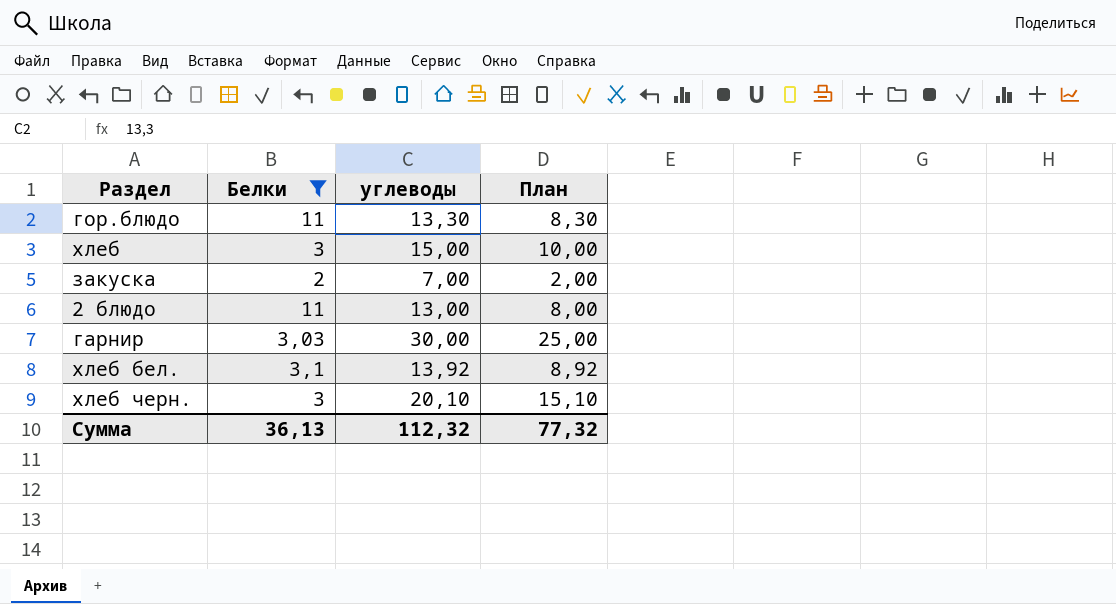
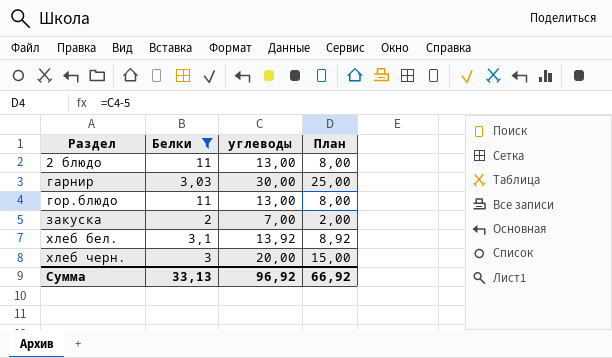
row order: none -> Раздел ascending
row хлеб: 3 | 15,00 | 10,00 -> none
гор.блюдо | углеводы: 13,30 -> 13,00
гор.блюдо | План: 8,30 -> 8,00
хлеб черн. | углеводы: 20,10 -> 20,00
хлеб черн. | План: 15,10 -> 15,00
Сумма | Белки: 36,13 -> 33,13
Сумма | углеводы: 112,32 -> 96,92
Сумма | План: 77,32 -> 66,92

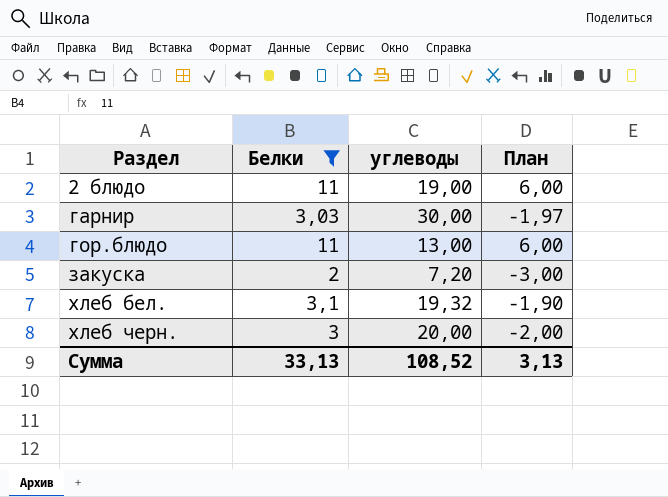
column План | formula: [углеводы] - 5 -> [Белки] - 5
2 блюдо | углеводы: 13,00 -> 19,00
закуска | углеводы: 7,00 -> 7,20
хлеб бел. | углеводы: 13,92 -> 19,32
Сумма | углеводы: 96,92 -> 108,52
Сумма | План: 66,92 -> 3,13

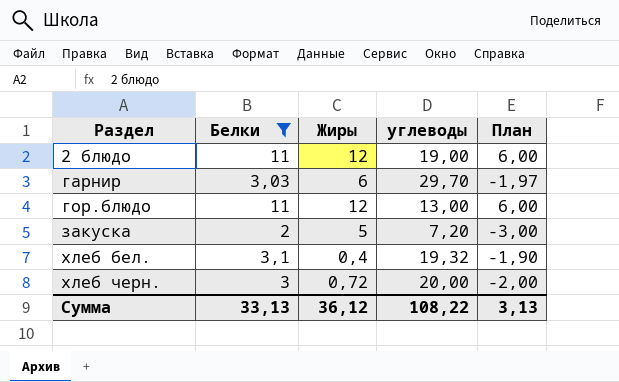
column Жиры | position: none -> 3
гарнир | углеводы: 30,00 -> 29,70
Сумма | углеводы: 108,52 -> 108,22

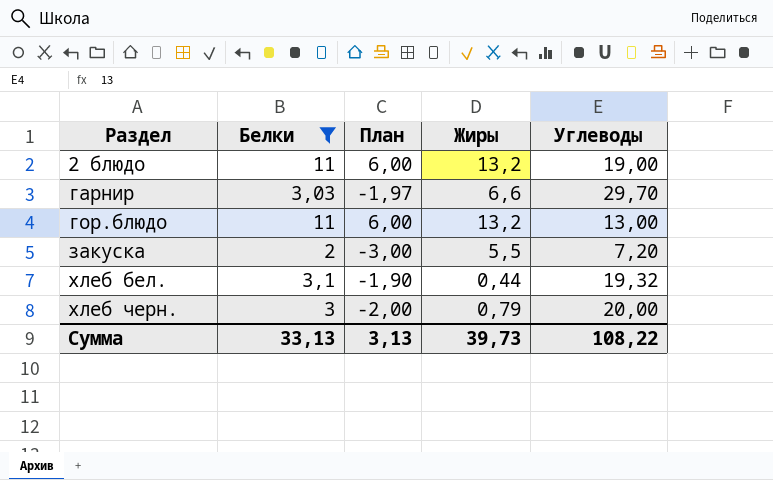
column План | position: 5 -> 3
column name: углеводы -> Углеводы
2 блюдо | Жиры: 12 -> 13,2
гарнир | Жиры: 6 -> 6,6
гор.блюдо | Жиры: 12 -> 13,2
закуска | Жиры: 5 -> 5,5
хлеб бел. | Жиры: 0,4 -> 0,44
хлеб черн. | Жиры: 0,72 -> 0,79
Сумма | Жиры: 36,12 -> 39,73

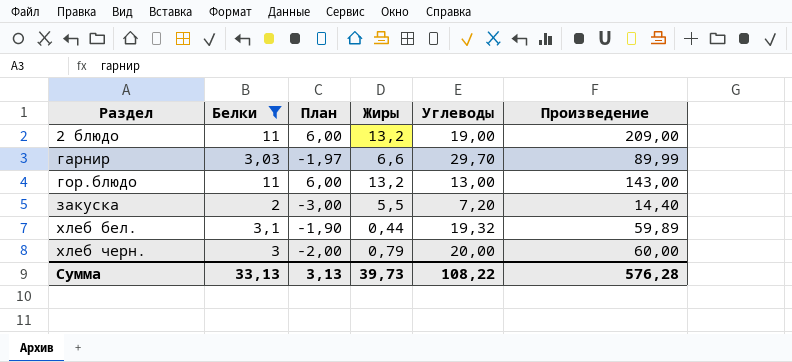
column Произведение | formula: none -> [Белки] * [Углеводы]

